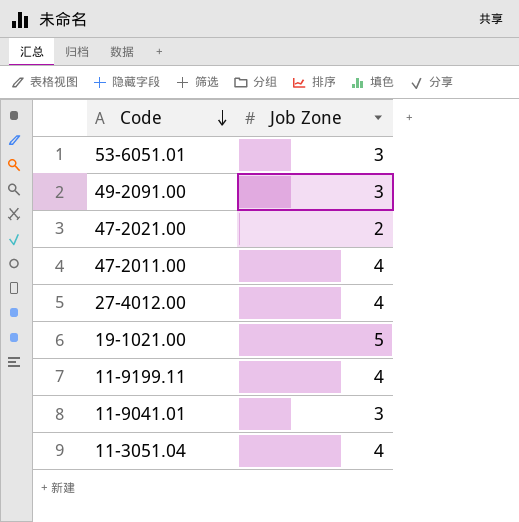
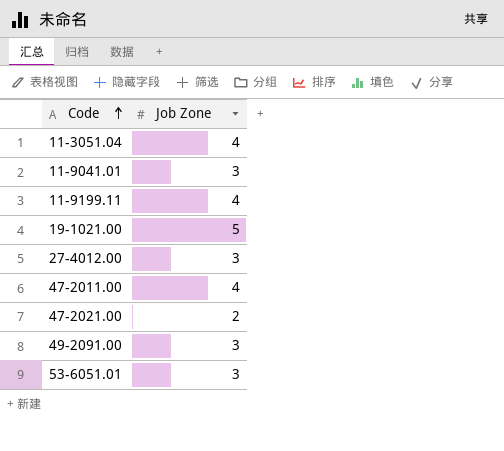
row order: Code descending -> Code ascending
27-4012.00 | Job Zone: 4 -> 3

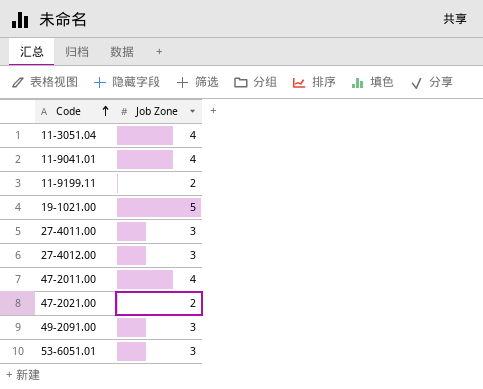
11-9041.01 | Job Zone: 3 -> 4
11-9199.11 | Job Zone: 4 -> 2
row 27-4011.00: none -> 3

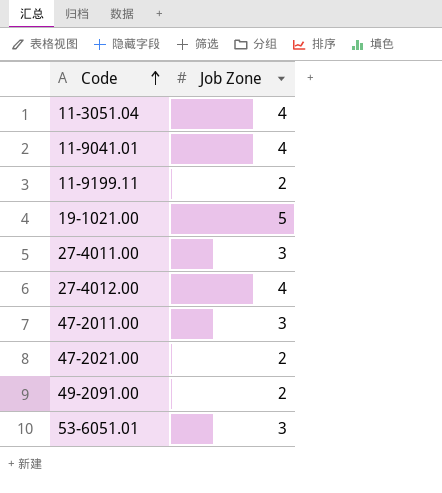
27-4012.00 | Job Zone: 3 -> 4
47-2011.00 | Job Zone: 4 -> 3
49-2091.00 | Job Zone: 3 -> 2

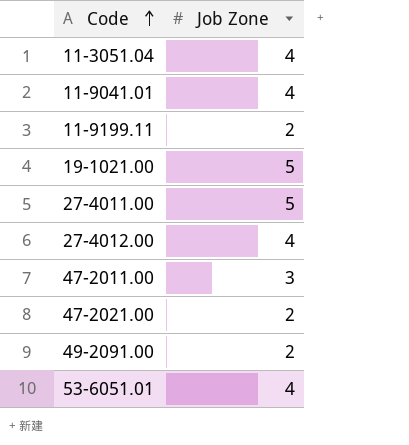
27-4011.00 | Job Zone: 3 -> 5
53-6051.01 | Job Zone: 3 -> 4

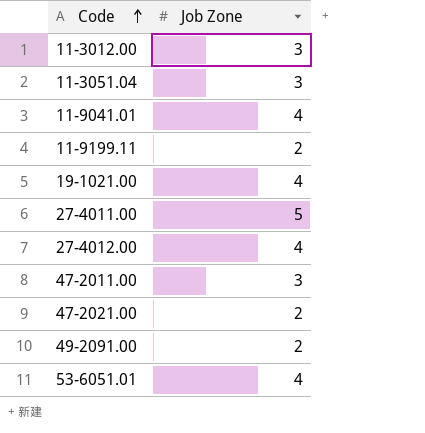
row 11-3012.00: none -> 3
11-3051.04 | Job Zone: 4 -> 3
19-1021.00 | Job Zone: 5 -> 4

